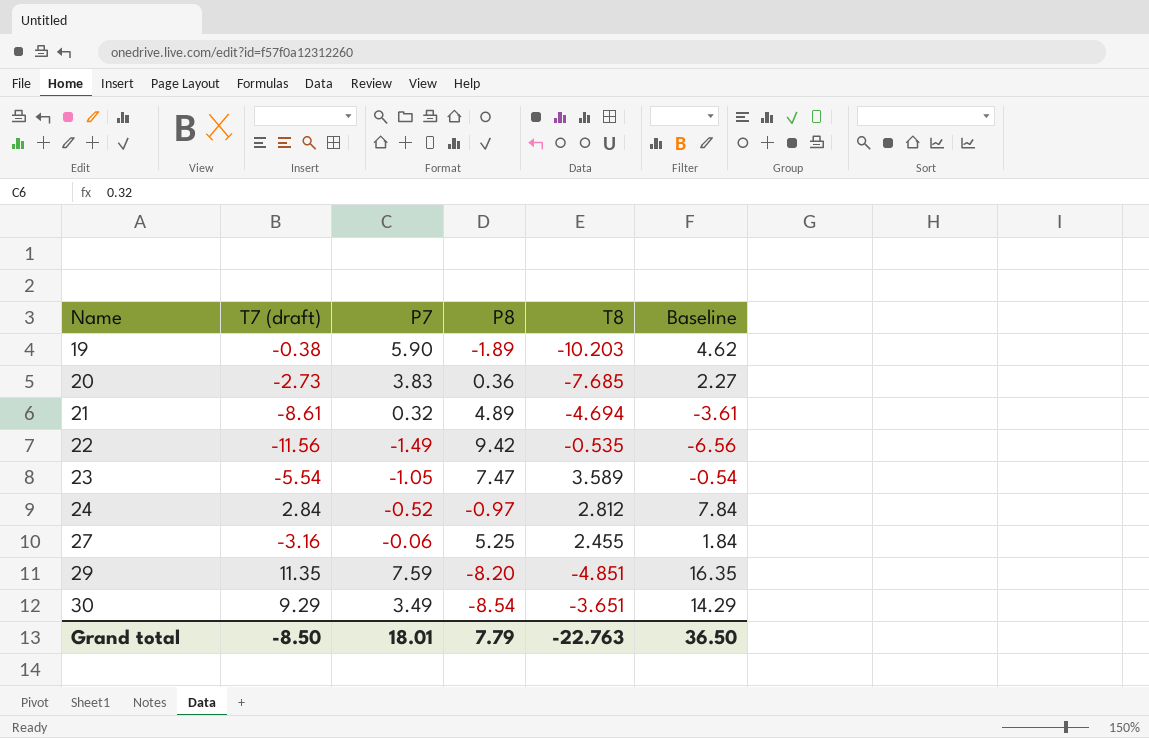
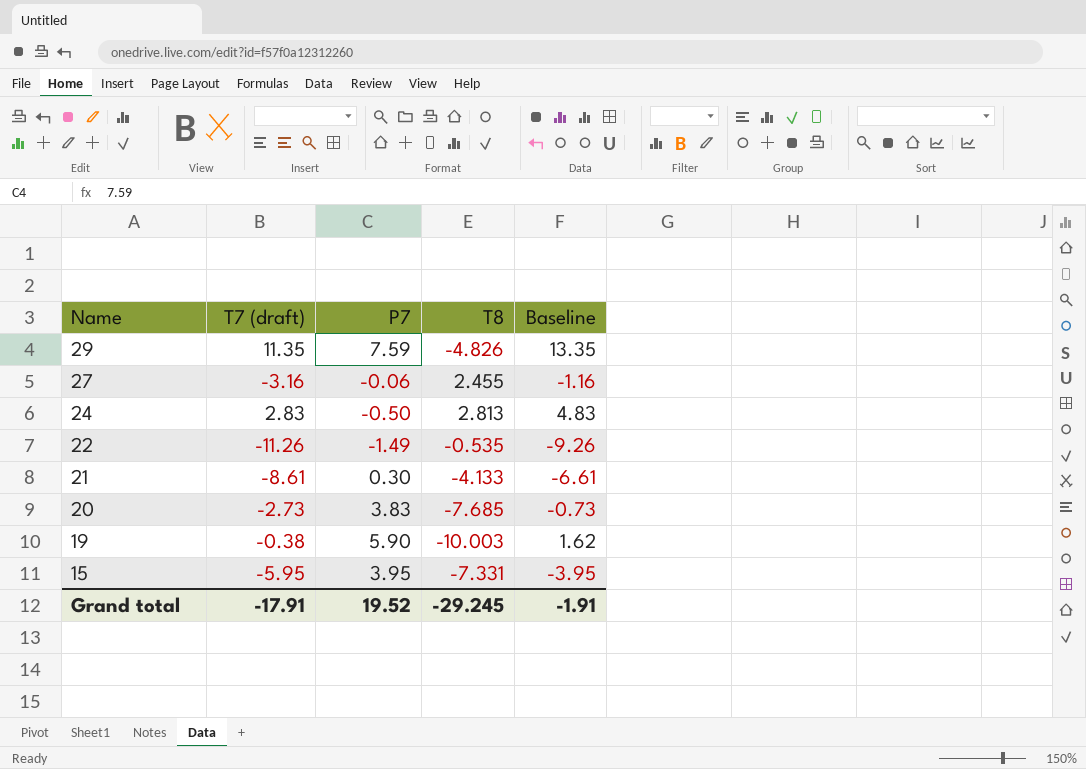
row order: Name ascending -> Name descending
column P8 | position: 4 -> none
column Baseline | formula: [T7 (draft)] + 5 -> [T7 (draft)] + 2
row 23: -5.54 | -1.05 | 7.47 | 3.589 | -0.54 -> none
row 30: 9.29 | 3.49 | -8.54 | -3.651 | 14.29 -> none
29 | T8: -4.851 -> -4.826
24 | T7 (draft): 2.84 -> 2.83
24 | P7: -0.52 -> -0.50
24 | T8: 2.812 -> 2.813
22 | T7 (draft): -11.56 -> -11.26
21 | P7: 0.32 -> 0.30
21 | T8: -4.694 -> -4.133
19 | T8: -10.203 -> -10.003
row 15: none -> -5.95 | 3.95 | -7.331 | -3.95
Grand total | T7 (draft): -8.50 -> -17.91
Grand total | P7: 18.01 -> 19.52
Grand total | T8: -22.763 -> -29.245
Grand total | Baseline: 36.50 -> -1.91

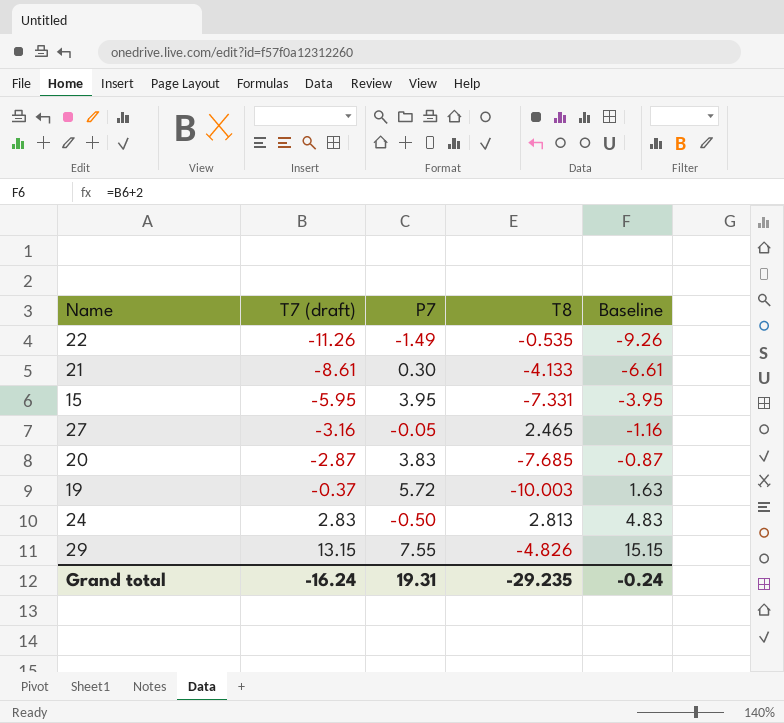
row order: Name descending -> T7 (draft) ascending
27 | P7: -0.06 -> -0.05
27 | T8: 2.455 -> 2.465
20 | T7 (draft): -2.73 -> -2.87
20 | Baseline: -0.73 -> -0.87
19 | T7 (draft): -0.38 -> -0.37
19 | P7: 5.90 -> 5.72
19 | Baseline: 1.62 -> 1.63
29 | T7 (draft): 11.35 -> 13.15
29 | P7: 7.59 -> 7.55
29 | Baseline: 13.35 -> 15.15
Grand total | T7 (draft): -17.91 -> -16.24
Grand total | P7: 19.52 -> 19.31
Grand total | T8: -29.245 -> -29.235
Grand total | Baseline: -1.91 -> -0.24

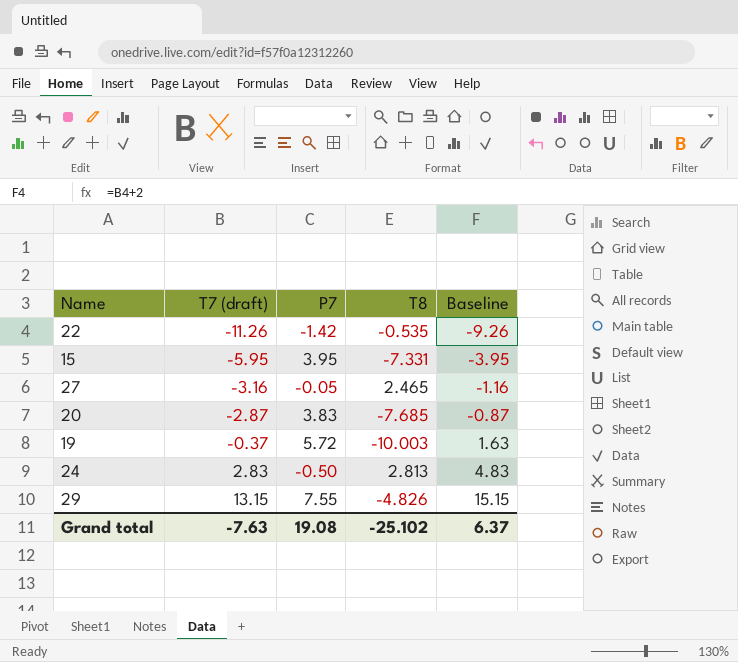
row 21: -8.61 | 0.30 | -4.133 | -6.61 -> none
22 | P7: -1.49 -> -1.42
Grand total | T7 (draft): -16.24 -> -7.63
Grand total | P7: 19.31 -> 19.08
Grand total | T8: -29.235 -> -25.102
Grand total | Baseline: -0.24 -> 6.37

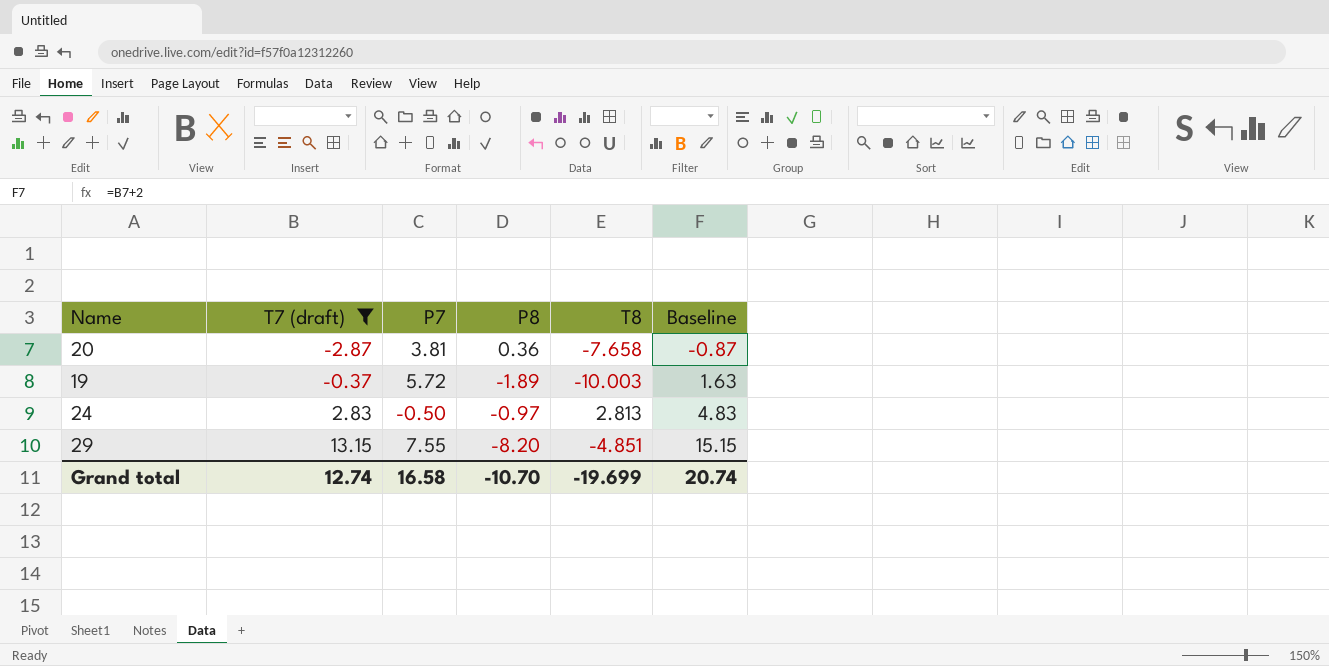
filter: none -> T7 (draft) >= -2.87
column P8 | position: none -> 4
20 | P7: 3.83 -> 3.81
20 | T8: -7.685 -> -7.658
29 | T8: -4.826 -> -4.851
Grand total | T7 (draft): -7.63 -> 12.74
Grand total | P7: 19.08 -> 16.58
Grand total | T8: -25.102 -> -19.699
Grand total | Baseline: 6.37 -> 20.74

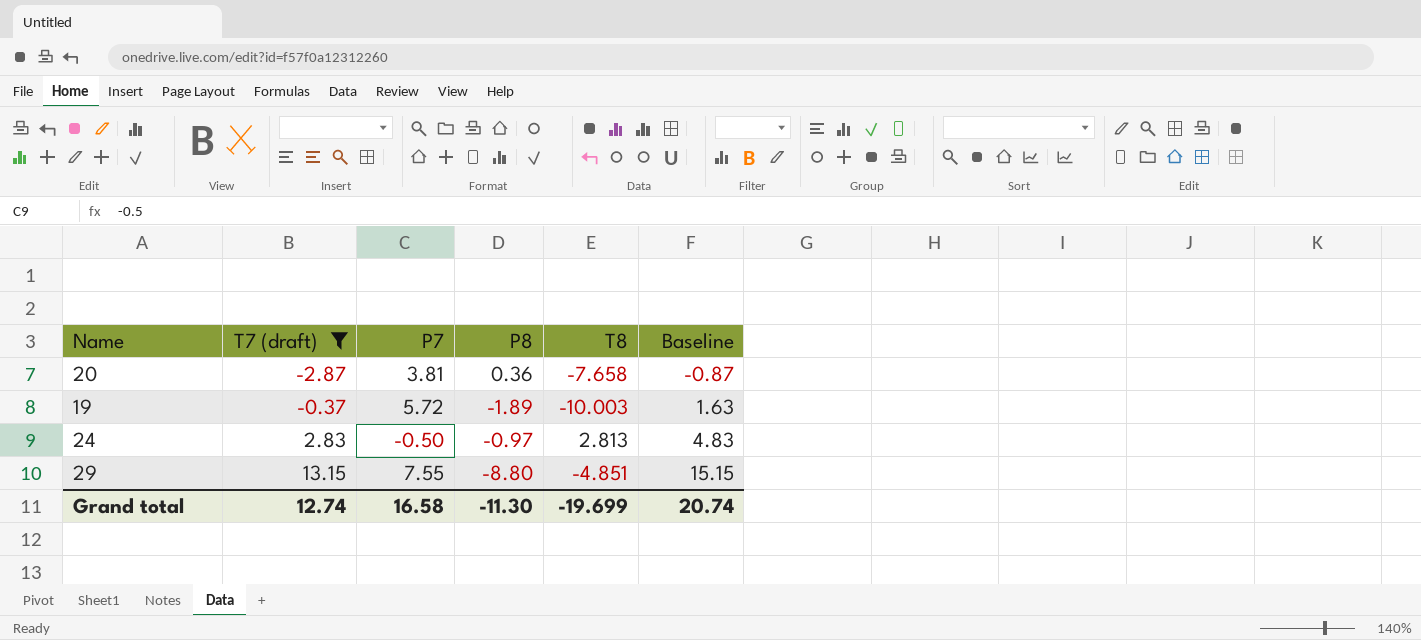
29 | P8: -8.20 -> -8.80
Grand total | P8: -10.70 -> -11.30

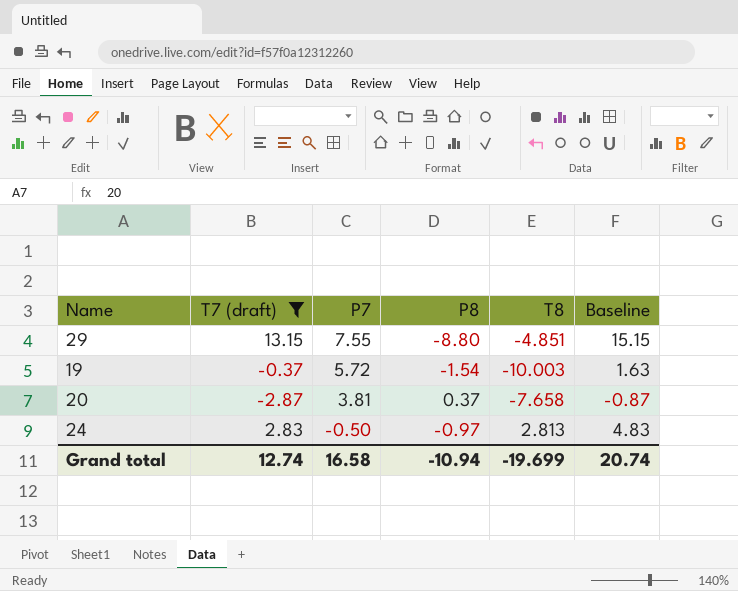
row order: T7 (draft) ascending -> P7 descending
19 | P8: -1.89 -> -1.54
20 | P8: 0.36 -> 0.37
Grand total | P8: -11.30 -> -10.94

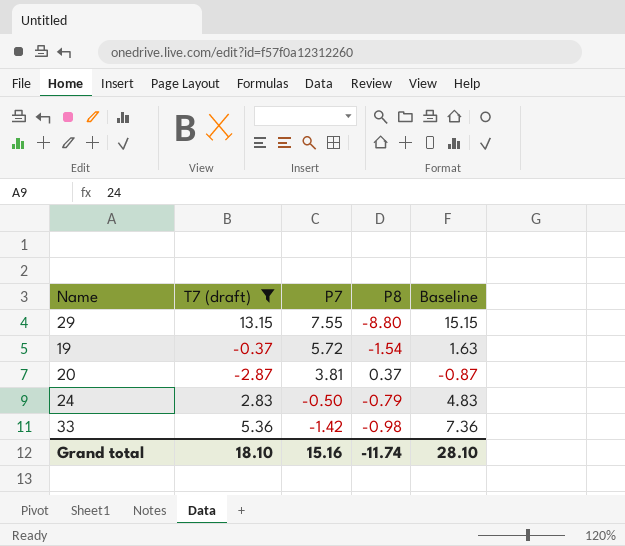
column T8 | position: 5 -> none
24 | P8: -0.97 -> -0.79
row 33: none -> 5.36 | -1.42 | -0.98 | 7.36
Grand total | T7 (draft): 12.74 -> 18.10
Grand total | P7: 16.58 -> 15.16
Grand total | P8: -10.94 -> -11.74
Grand total | Baseline: 20.74 -> 28.10

